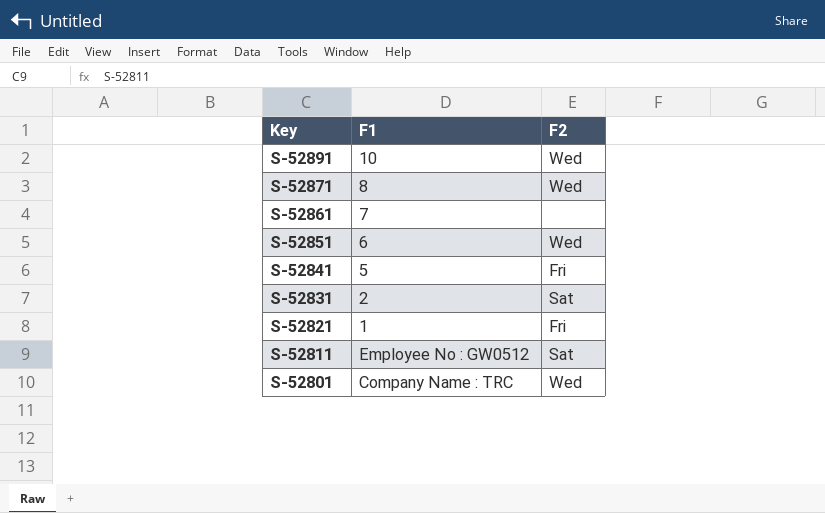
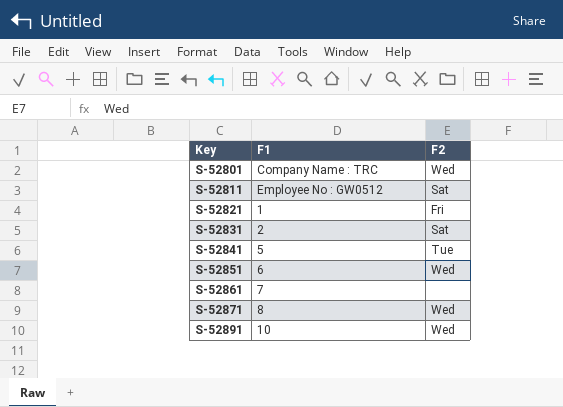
row order: Key descending -> Key ascending
S-52841 | F2: Fri -> Tue

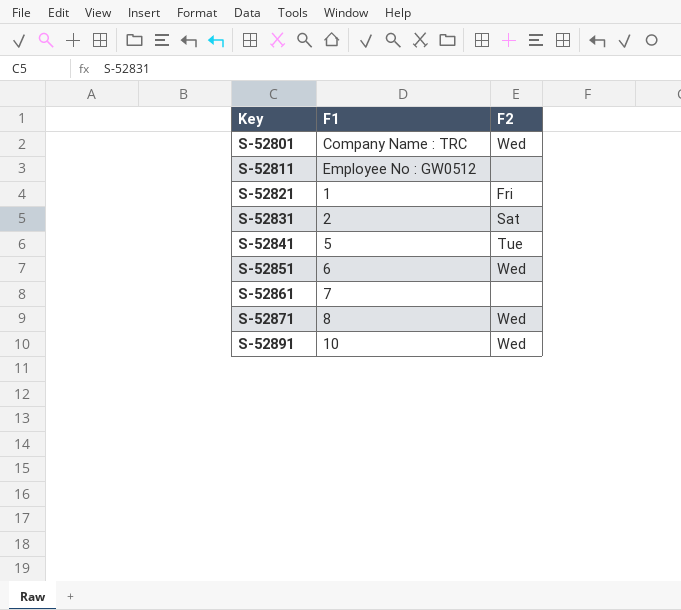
S-52811 | F2: Sat -> none

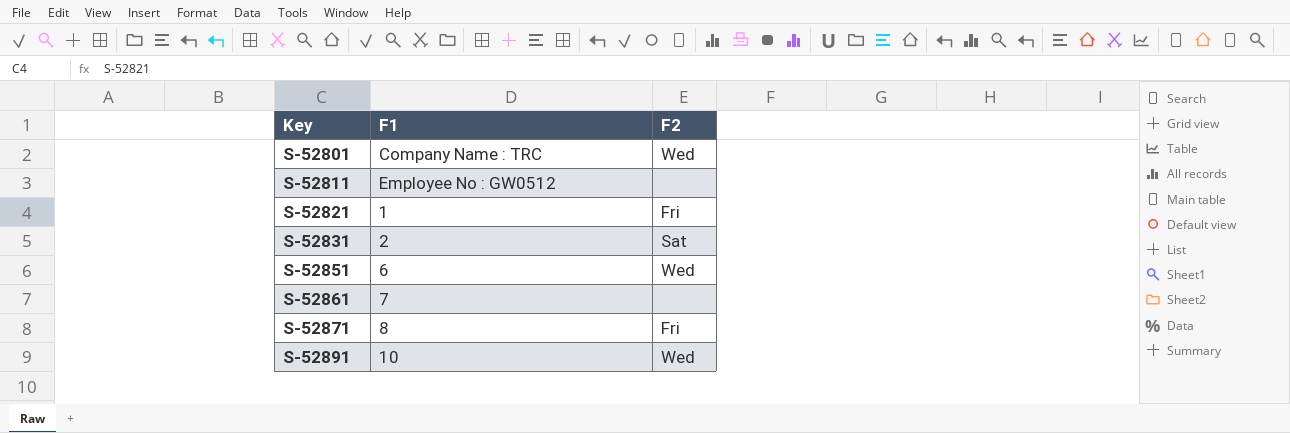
row S-52841: 5 | Tue -> none
S-52871 | F2: Wed -> Fri

